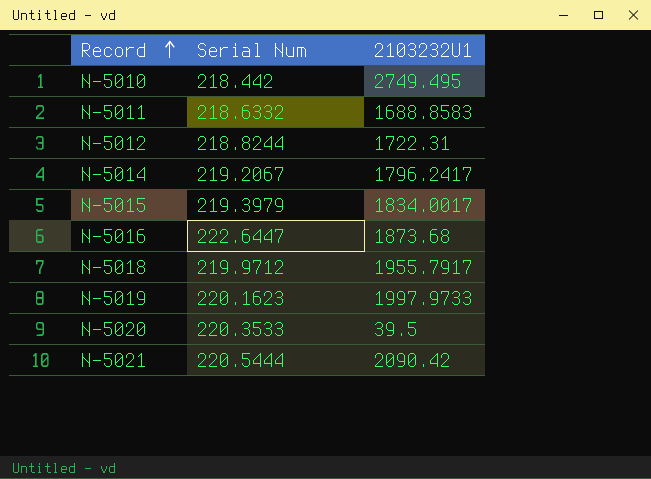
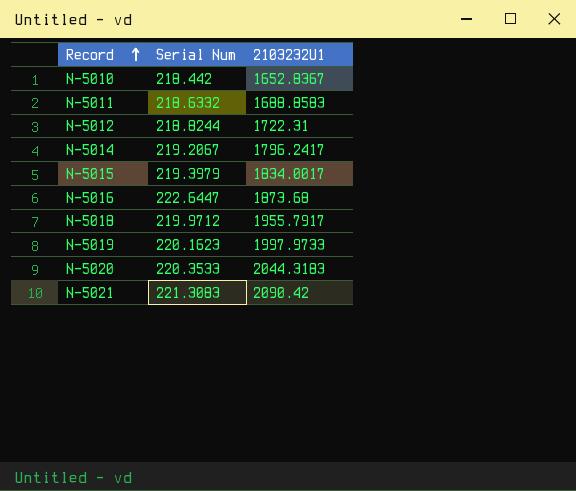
N-5010 | 2103232U1: 2749.495 -> 1652.8367
N-5020 | 2103232U1: 39.5 -> 2044.3183
N-5021 | Serial Num: 220.5444 -> 221.3083

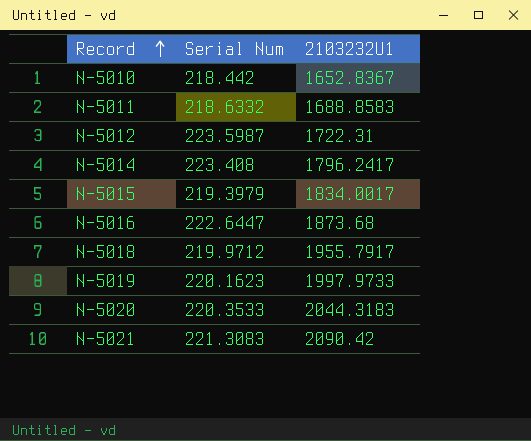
N-5012 | Serial Num: 218.8244 -> 223.5987
N-5014 | Serial Num: 219.2067 -> 223.408

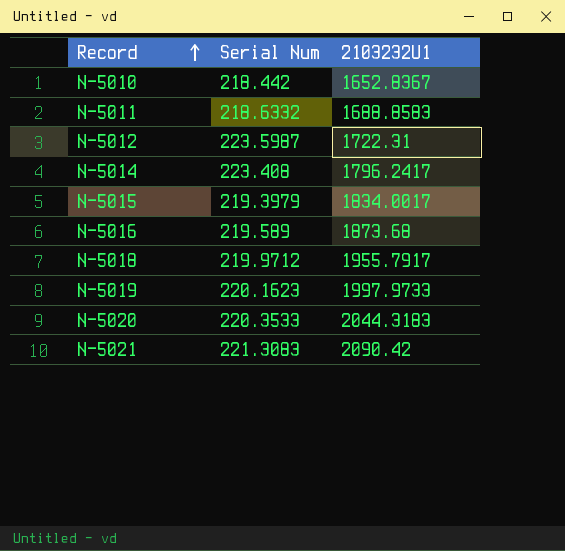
N-5016 | Serial Num: 222.6447 -> 219.589

